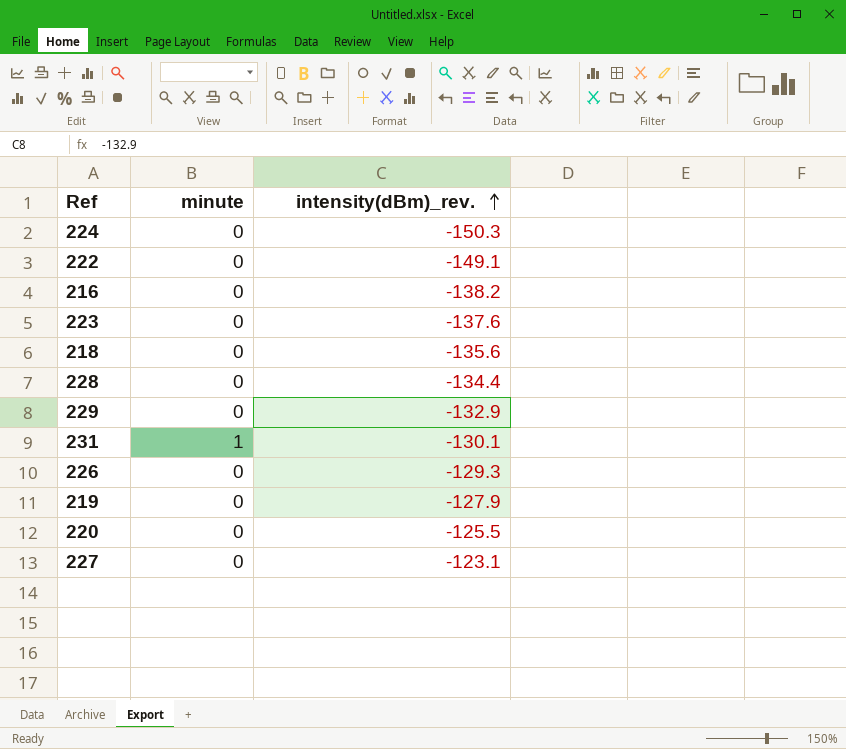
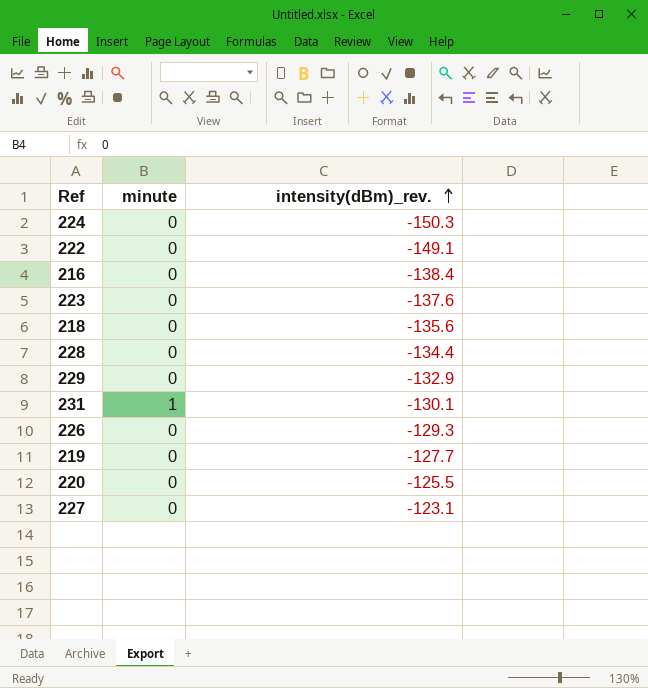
216 | intensity(dBm)_rev.: -138.2 -> -138.4
219 | intensity(dBm)_rev.: -127.9 -> -127.7

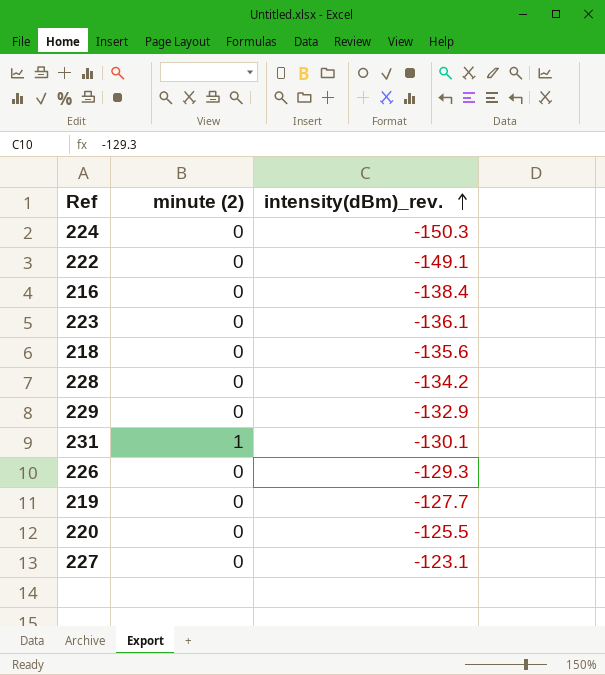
column name: minute -> minute (2)
223 | intensity(dBm)_rev.: -137.6 -> -136.1
228 | intensity(dBm)_rev.: -134.4 -> -134.2

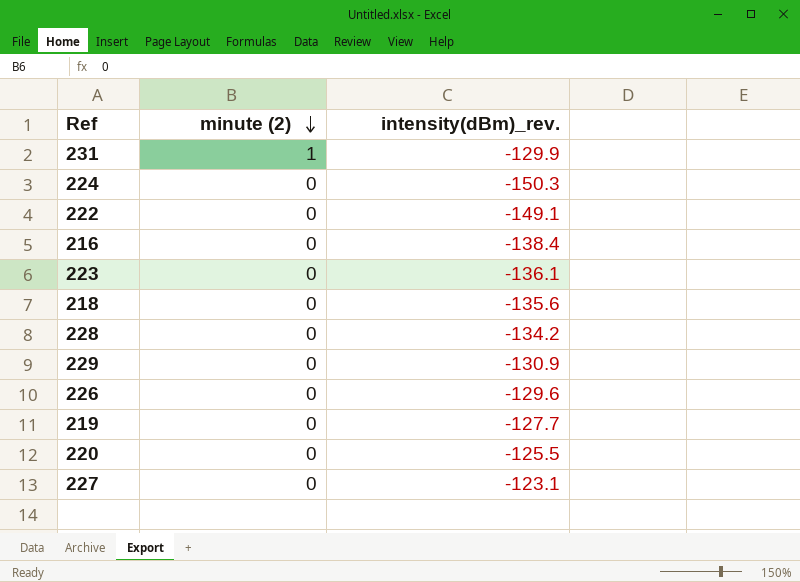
row order: intensity(dBm)_rev. ascending -> minute (2) descending
231 | intensity(dBm)_rev.: -130.1 -> -129.9
229 | intensity(dBm)_rev.: -132.9 -> -130.9
226 | intensity(dBm)_rev.: -129.3 -> -129.6

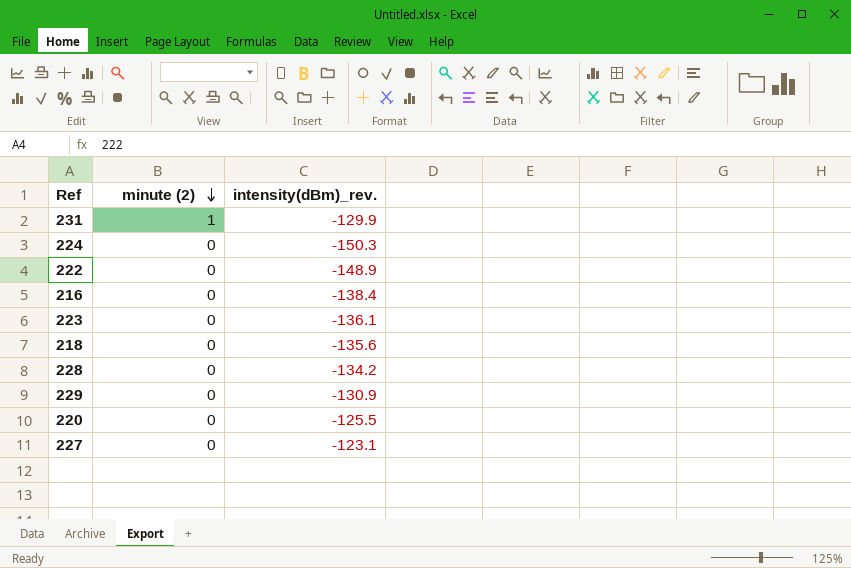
row 226: 0 | -129.6 -> none
row 219: 0 | -127.7 -> none
222 | intensity(dBm)_rev.: -149.1 -> -148.9

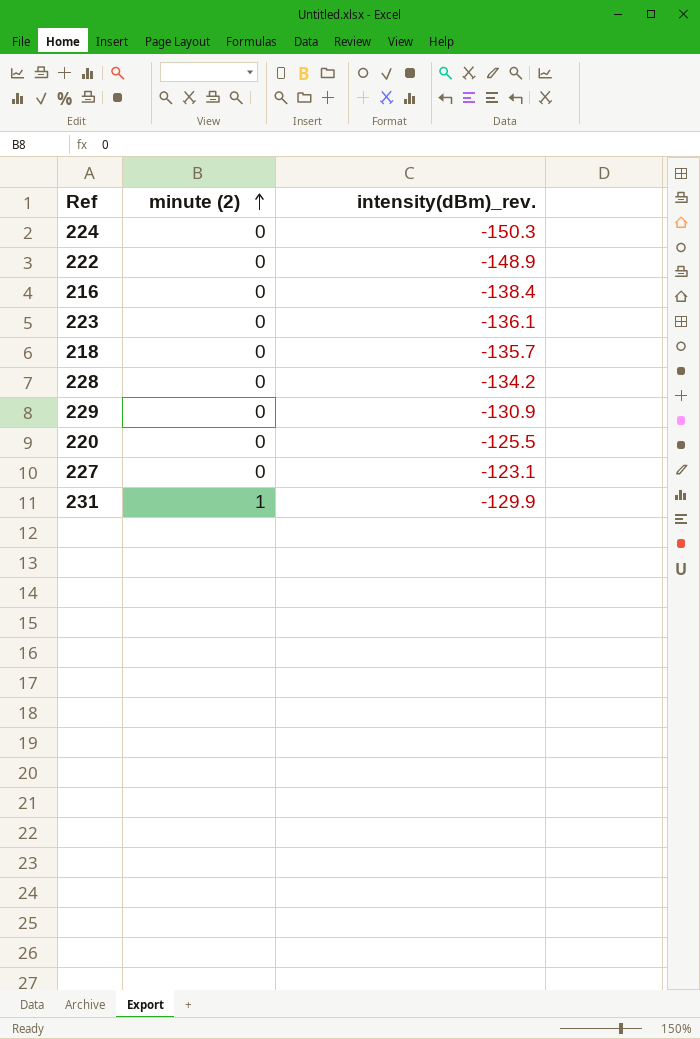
row order: minute (2) descending -> minute (2) ascending
218 | intensity(dBm)_rev.: -135.6 -> -135.7

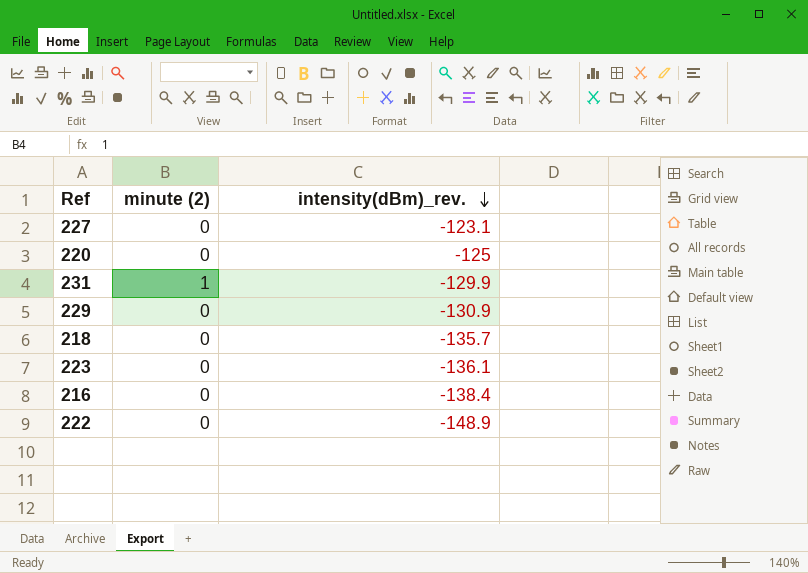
row order: minute (2) ascending -> intensity(dBm)_rev. descending
row 224: 0 | -150.3 -> none
row 228: 0 | -134.2 -> none
220 | intensity(dBm)_rev.: -125.5 -> -125

